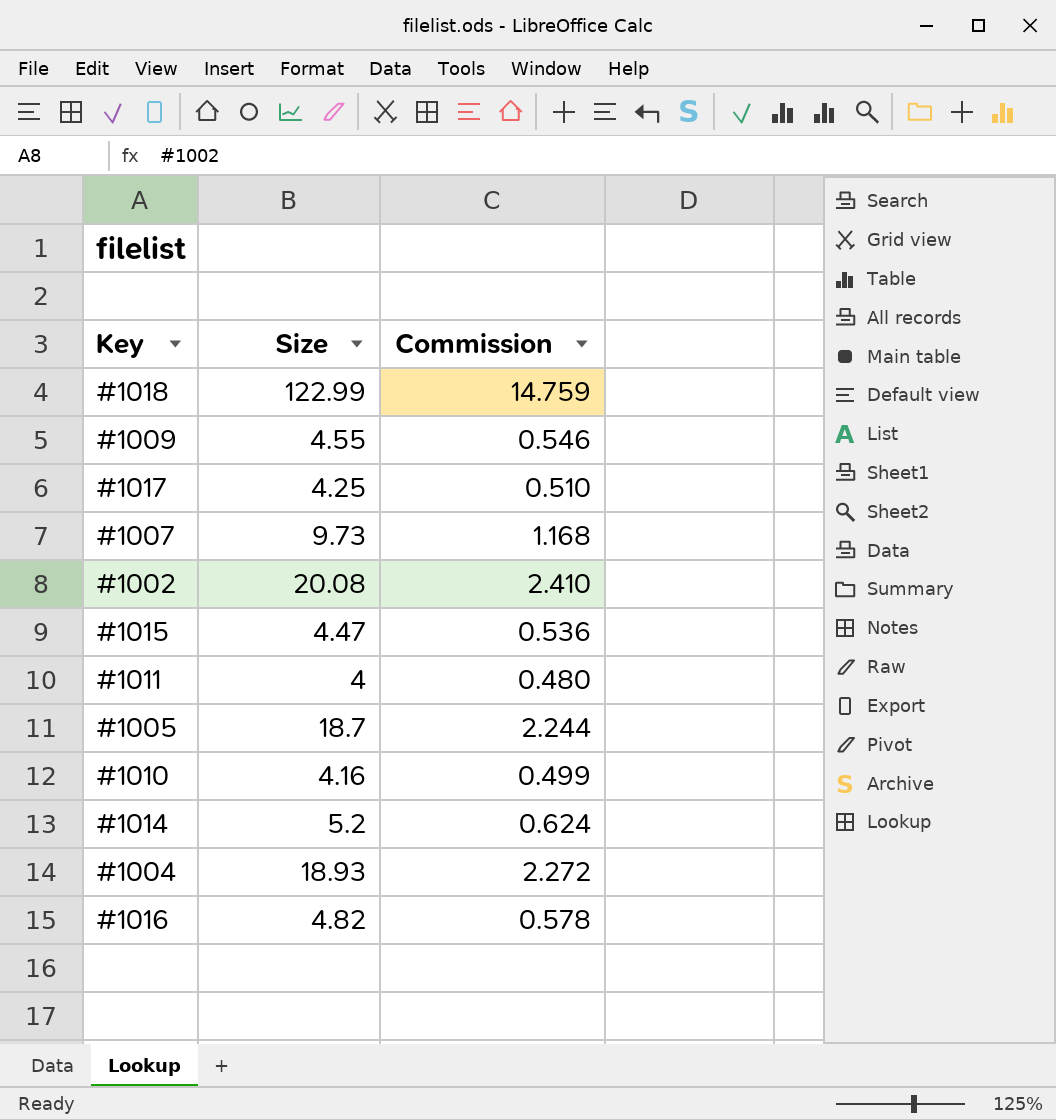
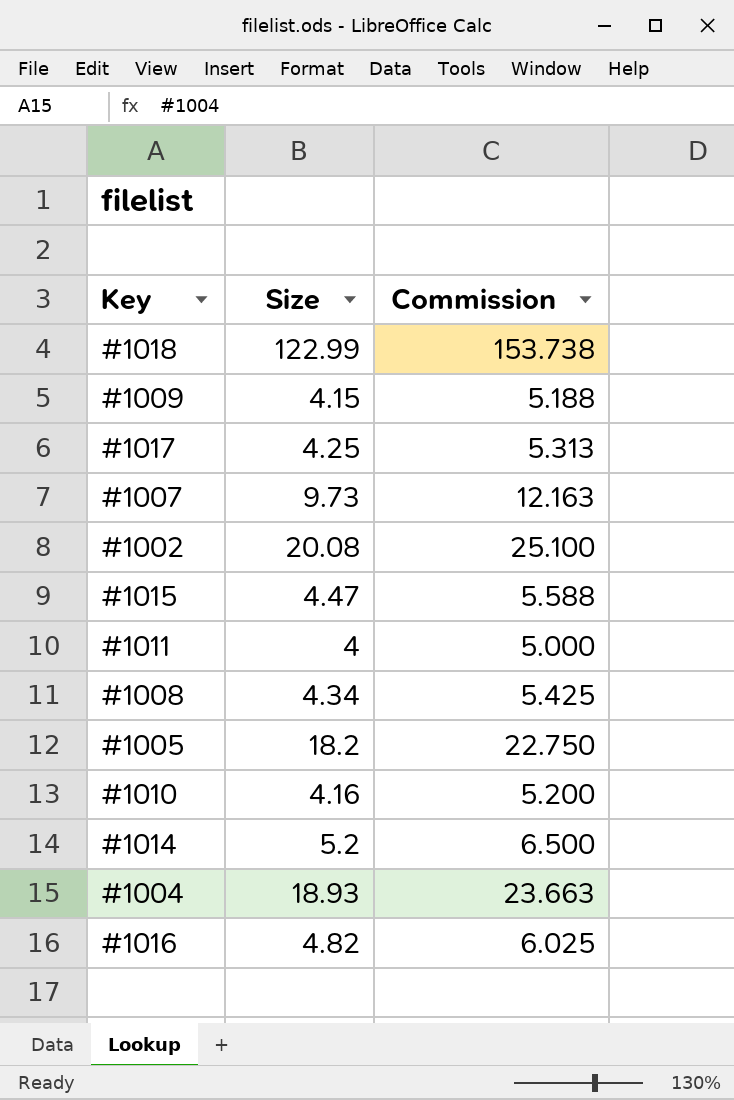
column Commission | formula: [Size] * 0.12 -> [Size] * 1.25
#1009 | Size: 4.55 -> 4.15
row #1008: none -> 4.34 | 5.425
#1005 | Size: 18.7 -> 18.2

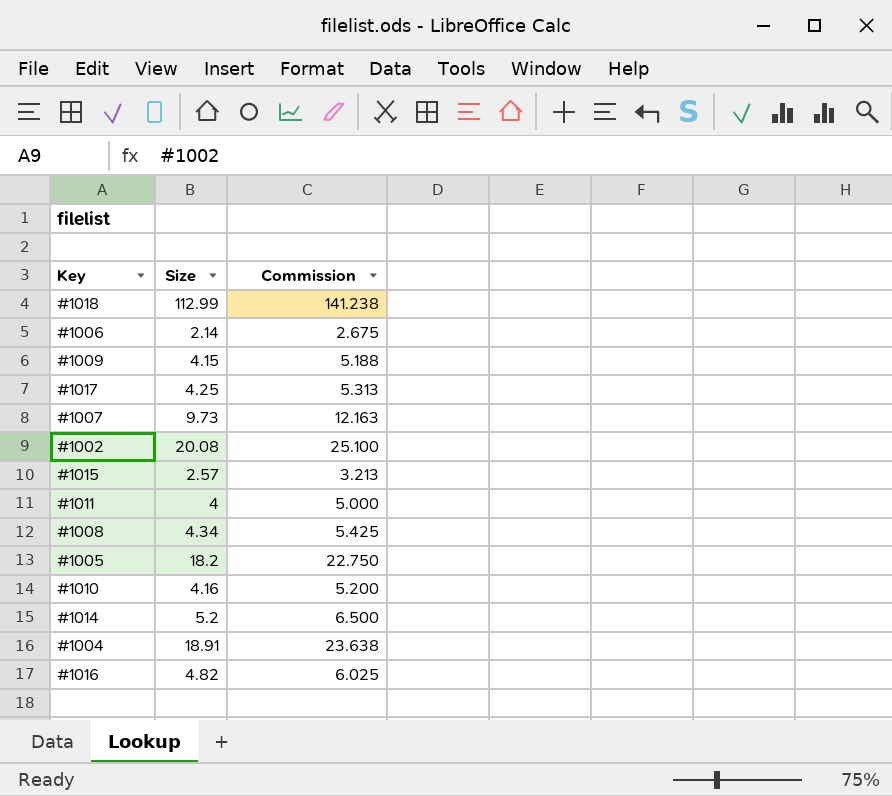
#1018 | Size: 122.99 -> 112.99
#1018 | Commission: 153.738 -> 141.238
row #1006: none -> 2.14 | 2.675
#1015 | Size: 4.47 -> 2.57
#1015 | Commission: 5.588 -> 3.213
#1004 | Size: 18.93 -> 18.91
#1004 | Commission: 23.663 -> 23.638

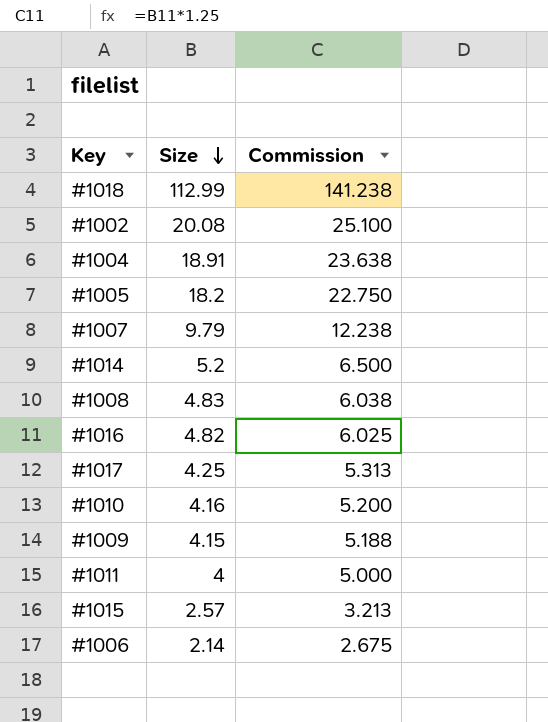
row order: none -> Size descending
#1007 | Size: 9.73 -> 9.79
#1007 | Commission: 12.163 -> 12.238
#1008 | Size: 4.34 -> 4.83
#1008 | Commission: 5.425 -> 6.038

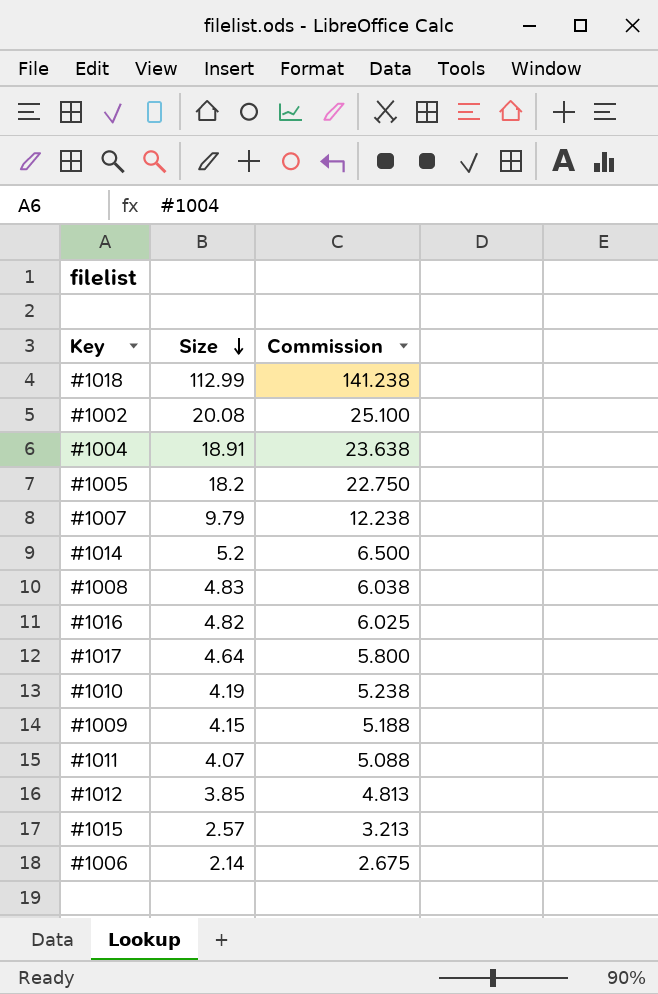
#1017 | Size: 4.25 -> 4.64
#1017 | Commission: 5.313 -> 5.800
#1010 | Size: 4.16 -> 4.19
#1010 | Commission: 5.200 -> 5.238
#1011 | Size: 4 -> 4.07
#1011 | Commission: 5.000 -> 5.088
row #1012: none -> 3.85 | 4.813

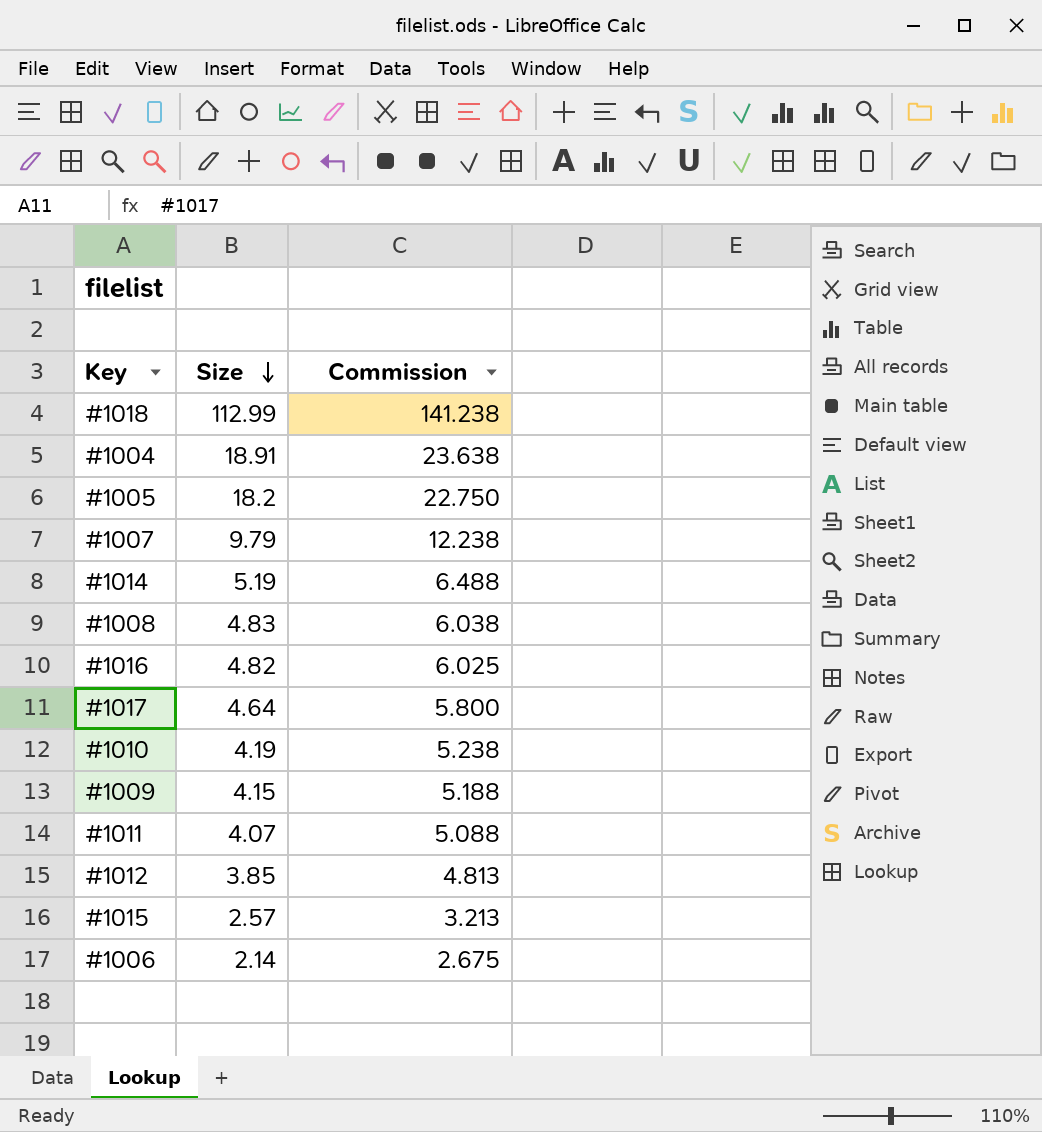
row #1002: 20.08 | 25.100 -> none
#1014 | Size: 5.2 -> 5.19
#1014 | Commission: 6.500 -> 6.488

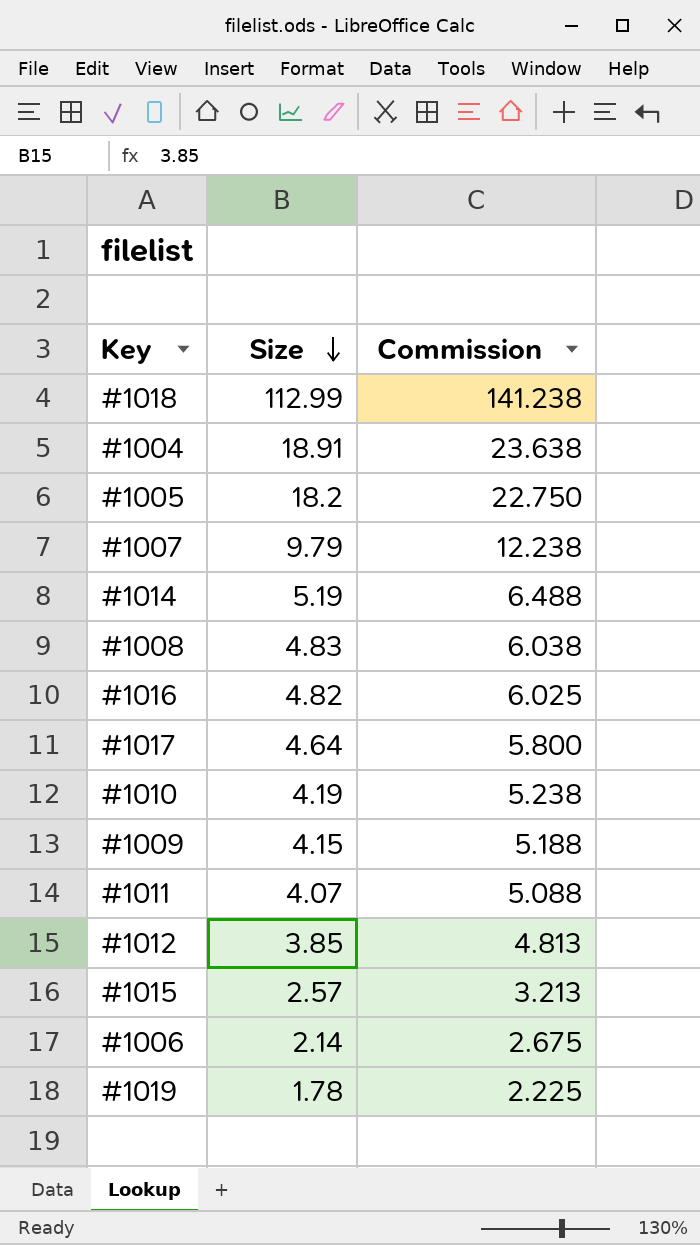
row #1019: none -> 1.78 | 2.225

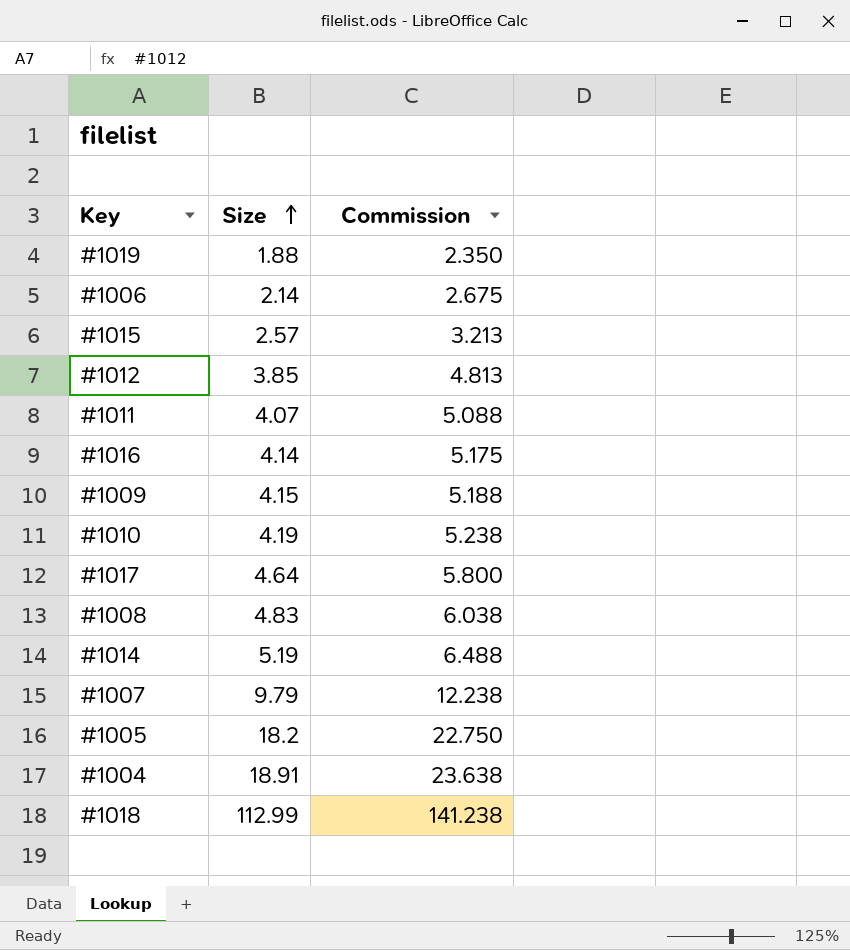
row order: Size descending -> Size ascending
#1019 | Size: 1.78 -> 1.88
#1019 | Commission: 2.225 -> 2.350
#1016 | Size: 4.82 -> 4.14
#1016 | Commission: 6.025 -> 5.175

